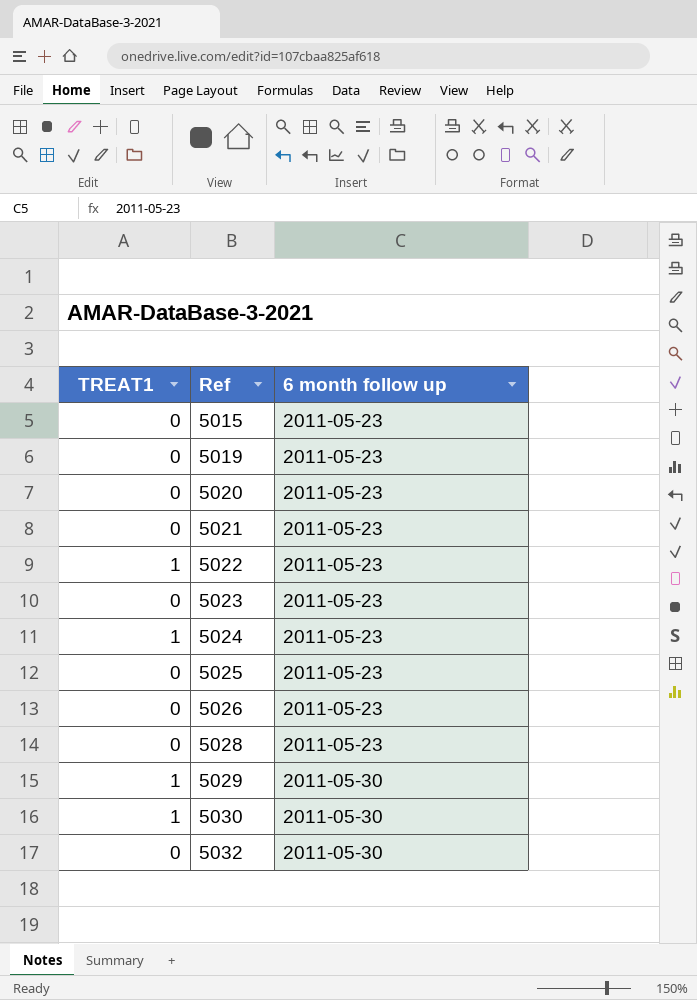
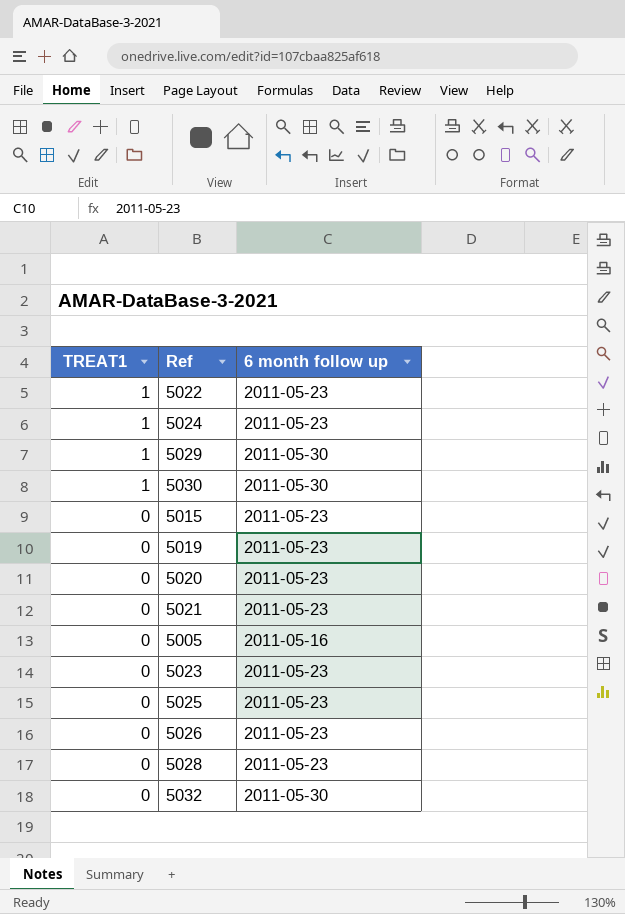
row order: Ref ascending -> TREAT1 descending
row 5005: none -> 0 | 2011-05-16

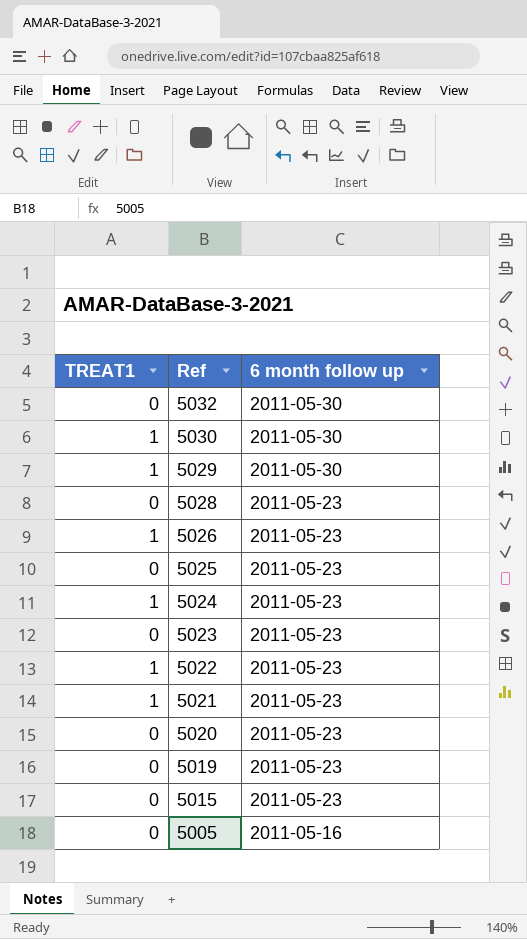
row order: TREAT1 descending -> Ref descending
5026 | TREAT1: 0 -> 1
5021 | TREAT1: 0 -> 1

